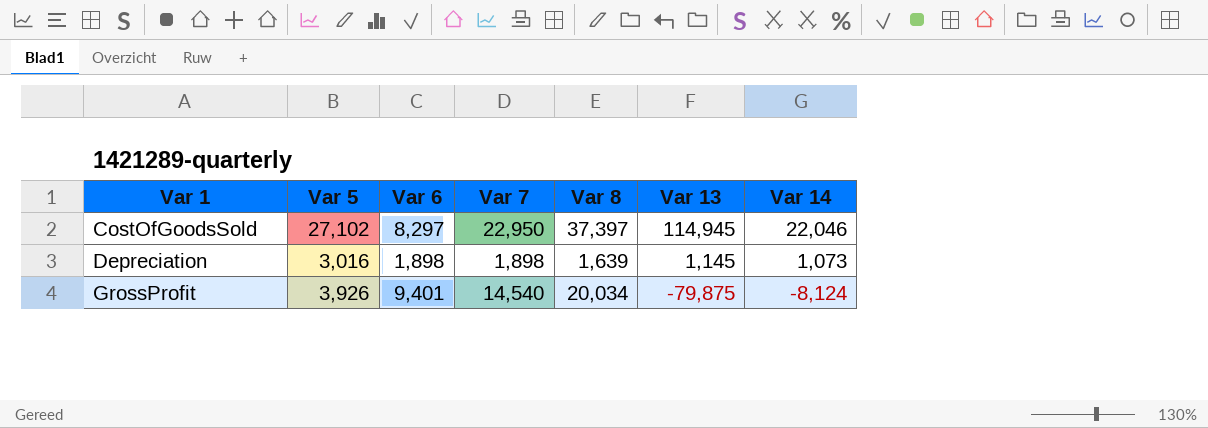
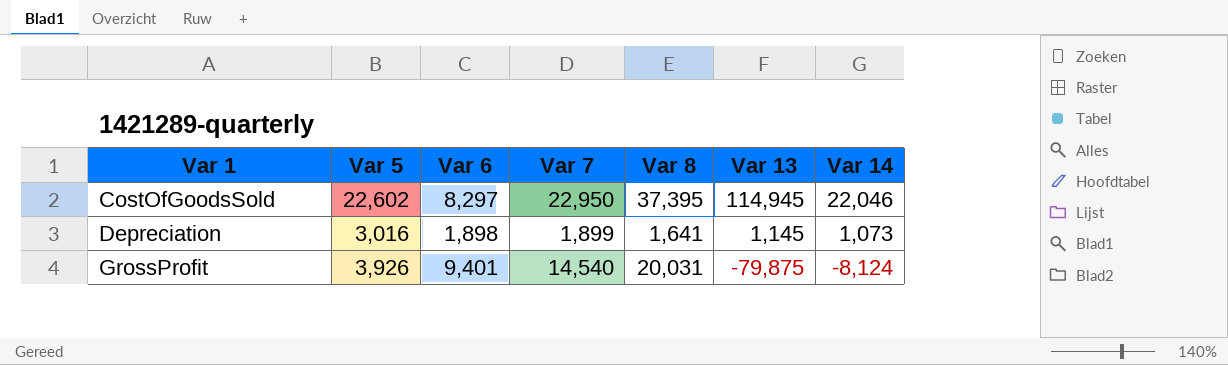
CostOfGoodsSold | Var 5: 27,102 -> 22,602
CostOfGoodsSold | Var 8: 37,397 -> 37,395
Depreciation | Var 7: 1,898 -> 1,899
Depreciation | Var 8: 1,639 -> 1,641
GrossProfit | Var 8: 20,034 -> 20,031

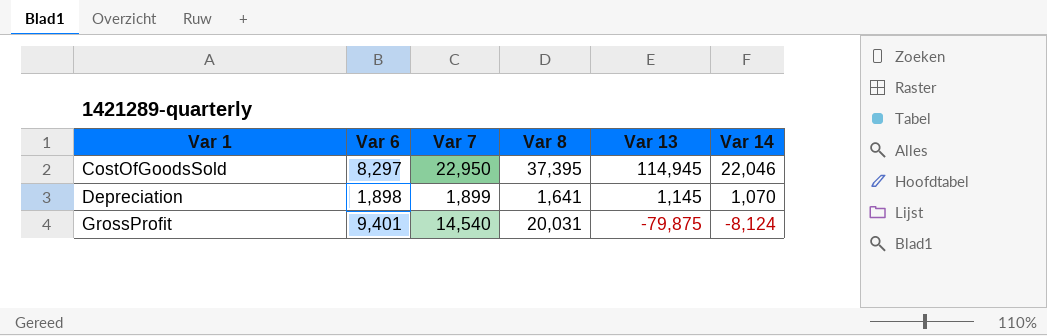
column Var 5 | position: 2 -> none
Depreciation | Var 14: 1,073 -> 1,070

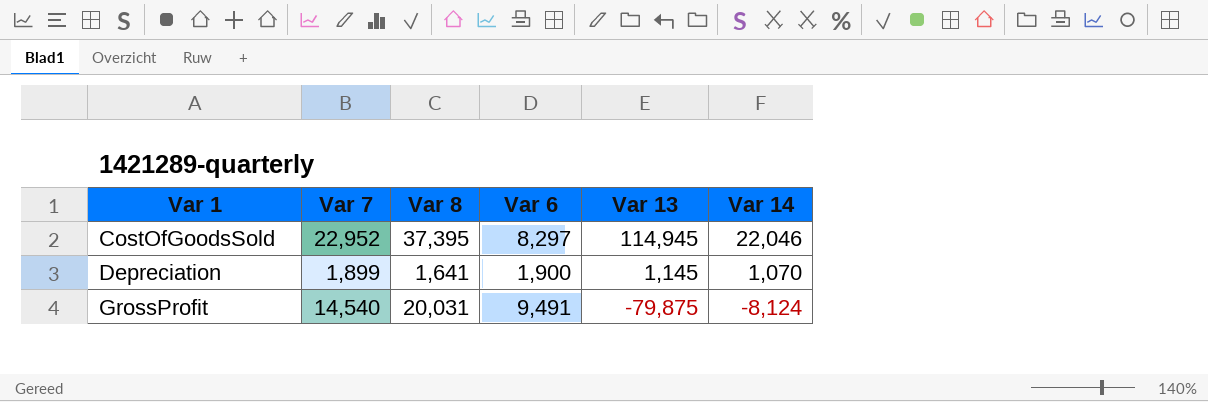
column Var 6 | position: 2 -> 4
CostOfGoodsSold | Var 7: 22,950 -> 22,952
Depreciation | Var 6: 1,898 -> 1,900
GrossProfit | Var 6: 9,401 -> 9,491

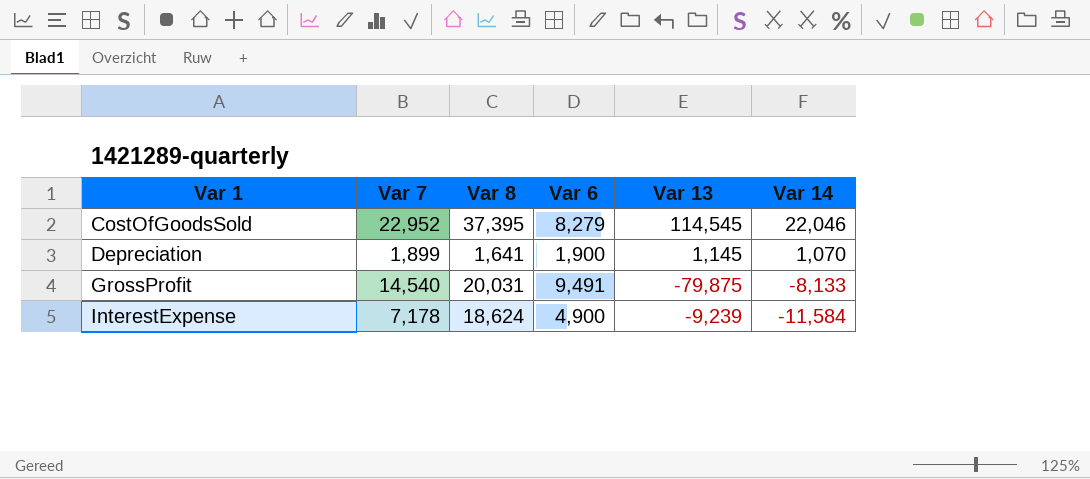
CostOfGoodsSold | Var 6: 8,297 -> 8,279
CostOfGoodsSold | Var 13: 114,945 -> 114,545
GrossProfit | Var 14: -8,124 -> -8,133
row InterestExpense: none -> 7,178 | 18,624 | 4,900 | -9,239 | -11,584

